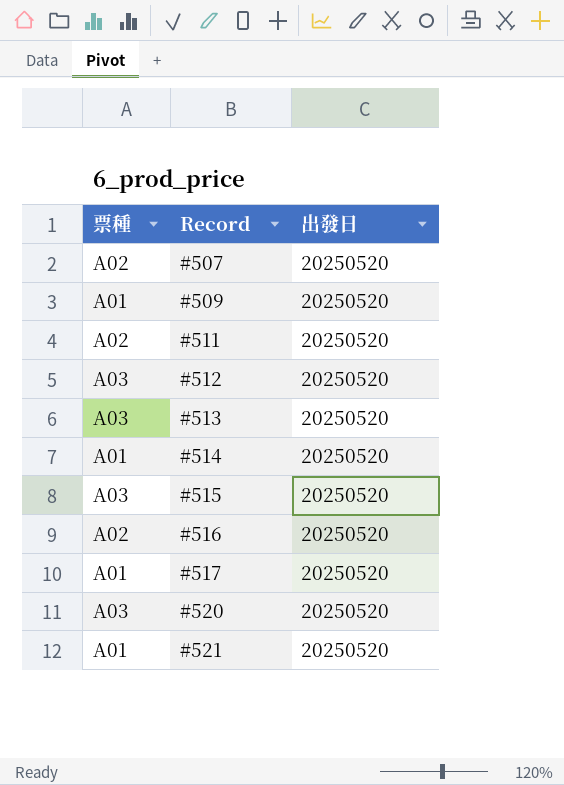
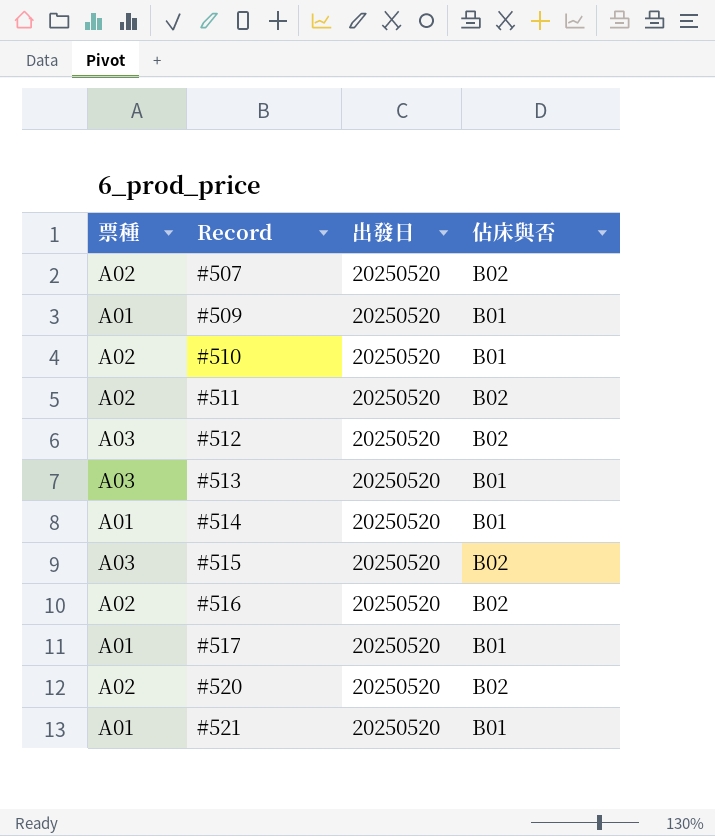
column 佔床與否 | position: none -> 4
row #510: none -> A02 | 20250520 | B01
#520 | 票種: A03 -> A02

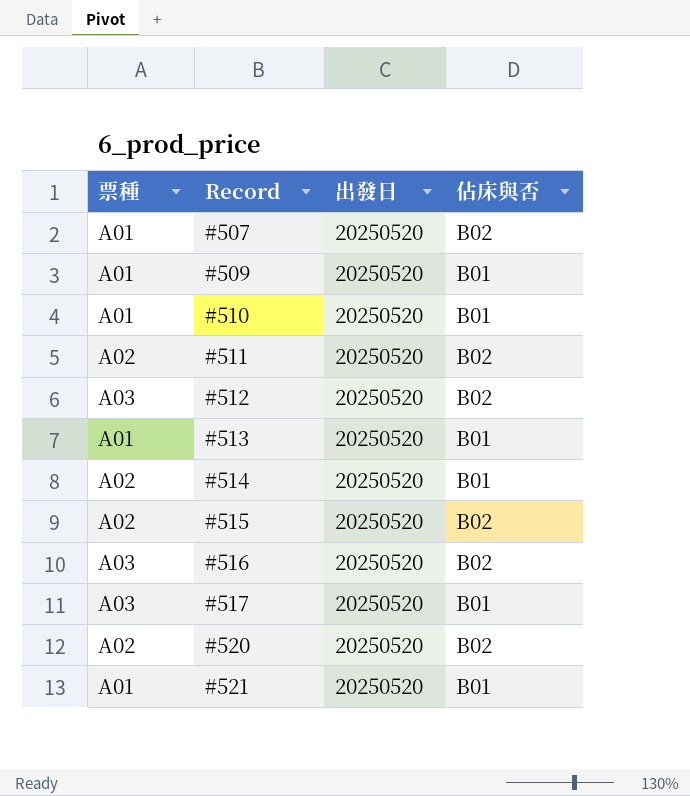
#507 | 票種: A02 -> A01
#510 | 票種: A02 -> A01
#513 | 票種: A03 -> A01
#514 | 票種: A01 -> A02
#515 | 票種: A03 -> A02
#516 | 票種: A02 -> A03
#517 | 票種: A01 -> A03

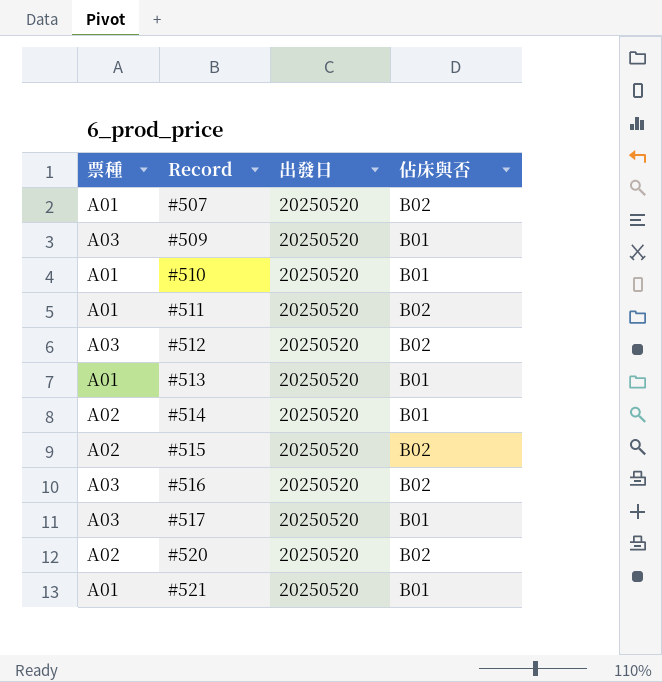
#509 | 票種: A01 -> A03
#511 | 票種: A02 -> A01

